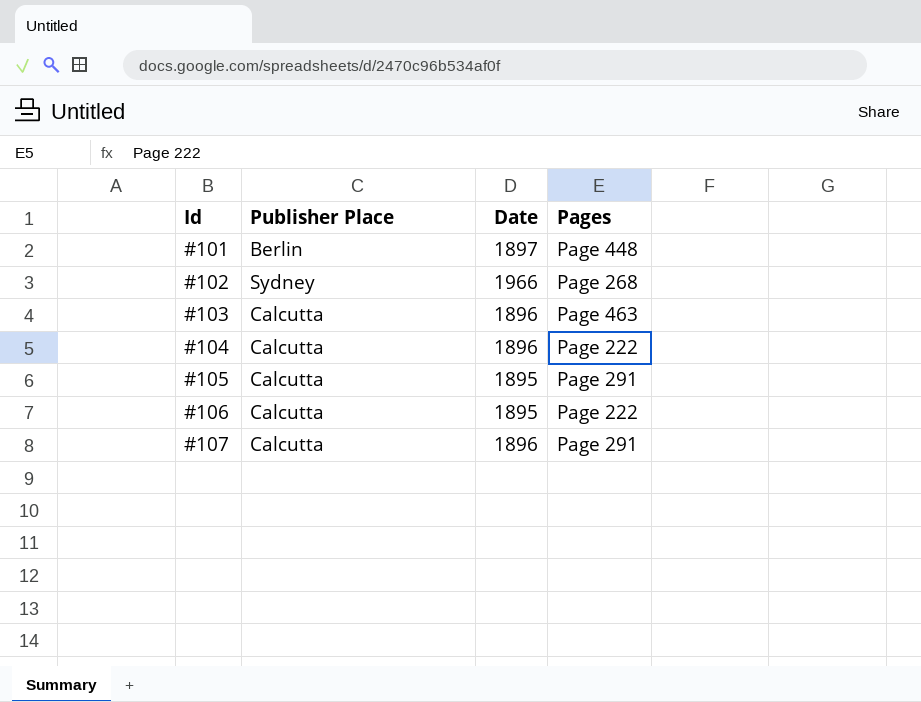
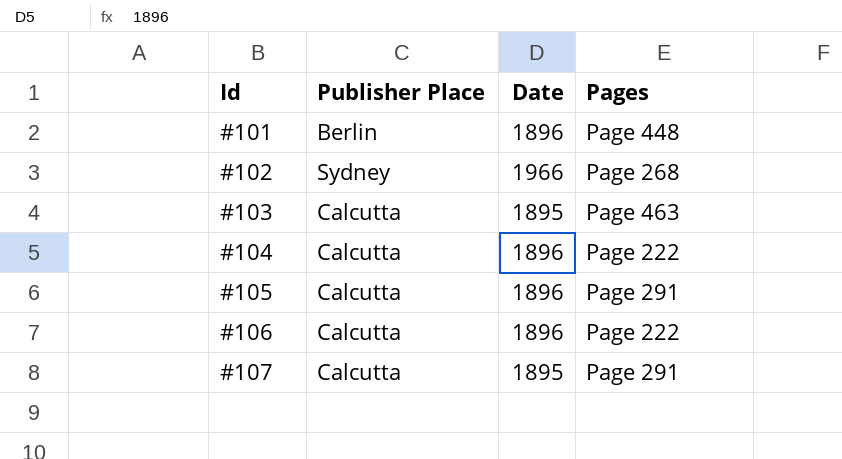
#101 | Date: 1897 -> 1896
#103 | Date: 1896 -> 1895
#105 | Date: 1895 -> 1896
#106 | Date: 1895 -> 1896
#107 | Date: 1896 -> 1895

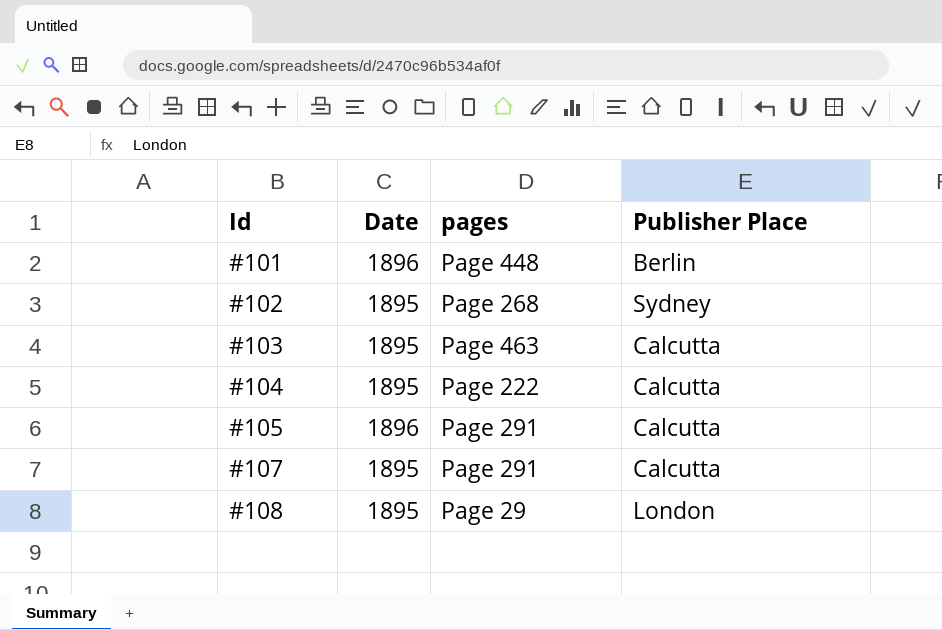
column name: Pages -> pages
column Publisher Place | position: 2 -> 4
row #106: Calcutta | 1896 | Page 222 -> none
#102 | Date: 1966 -> 1895
#104 | Date: 1896 -> 1895
row #108: none -> 1895 | Page 29 | London

